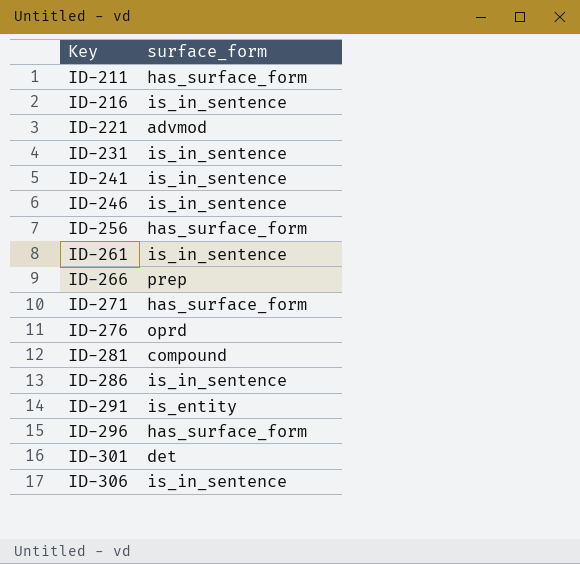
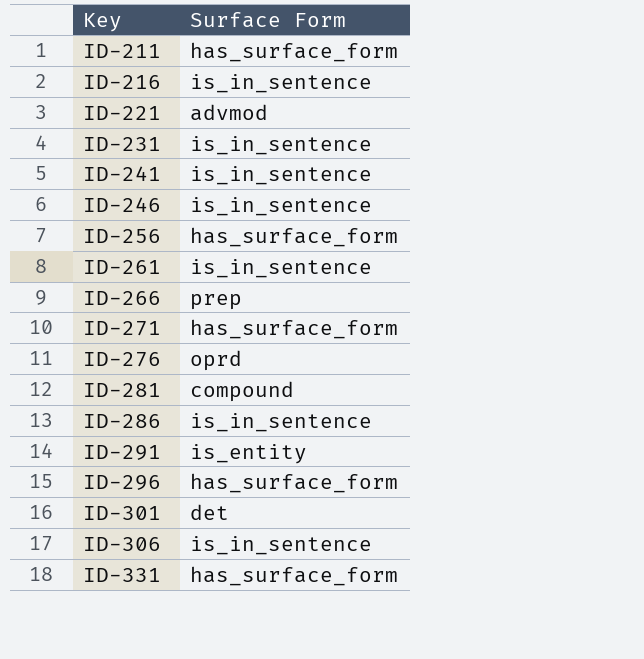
column name: surface_form -> Surface Form
row ID-331: none -> has_surface_form

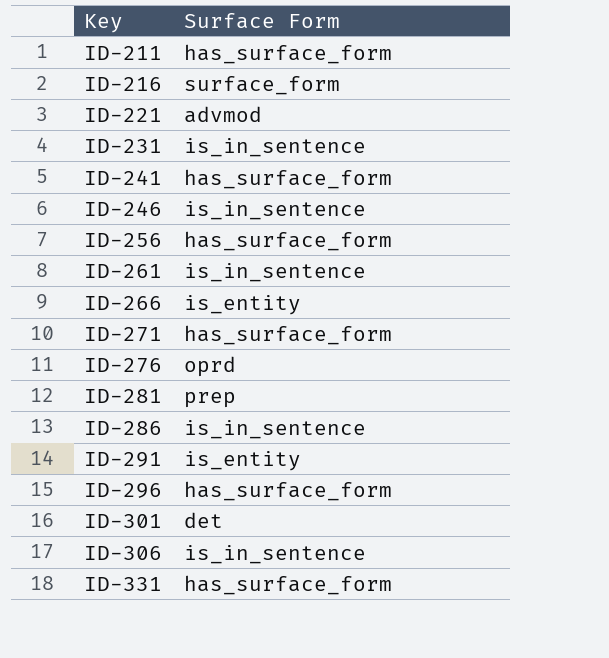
ID-216 | Surface Form: is_in_sentence -> surface_form
ID-241 | Surface Form: is_in_sentence -> has_surface_form
ID-266 | Surface Form: prep -> is_entity
ID-281 | Surface Form: compound -> prep

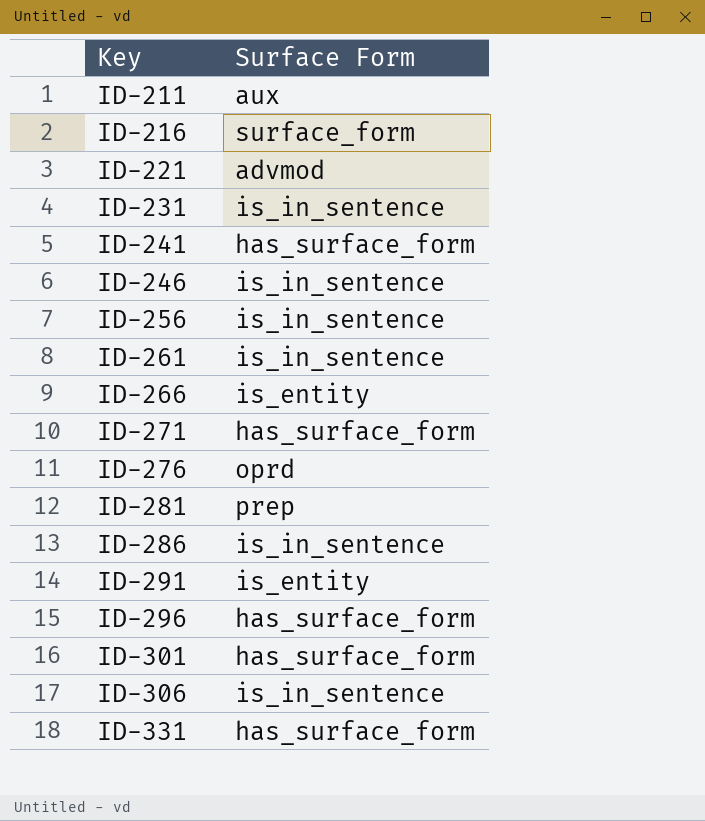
ID-211 | Surface Form: has_surface_form -> aux
ID-256 | Surface Form: has_surface_form -> is_in_sentence
ID-301 | Surface Form: det -> has_surface_form

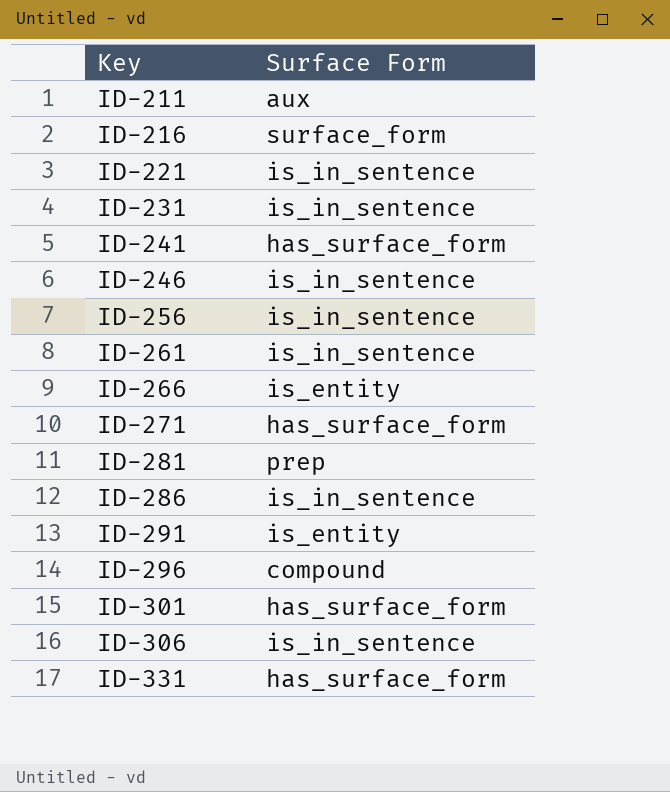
row ID-276: oprd -> none
ID-221 | Surface Form: advmod -> is_in_sentence
ID-296 | Surface Form: has_surface_form -> compound

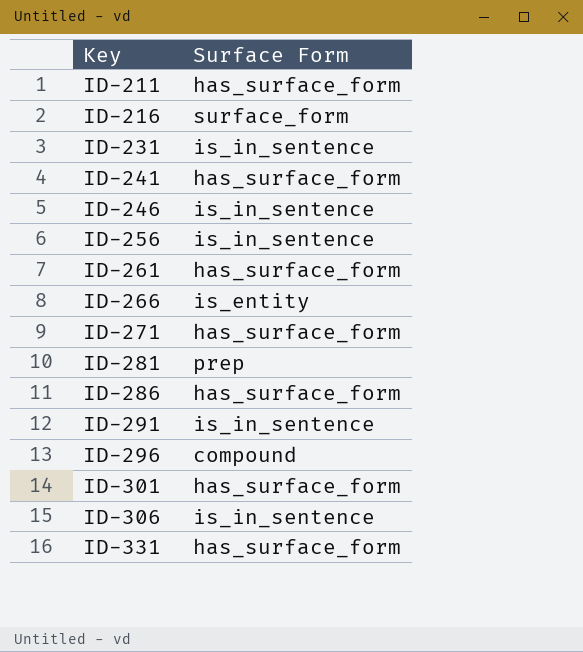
row ID-221: is_in_sentence -> none
ID-211 | Surface Form: aux -> has_surface_form
ID-261 | Surface Form: is_in_sentence -> has_surface_form
ID-286 | Surface Form: is_in_sentence -> has_surface_form
ID-291 | Surface Form: is_entity -> is_in_sentence

